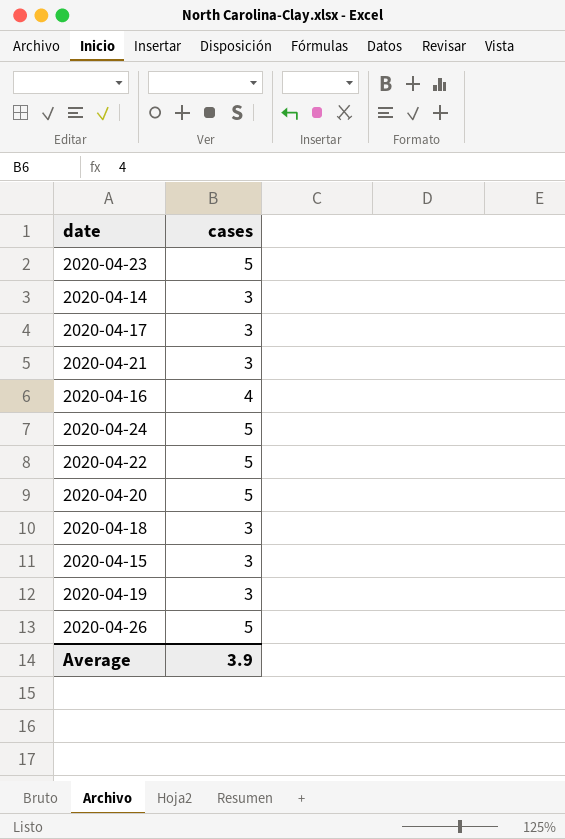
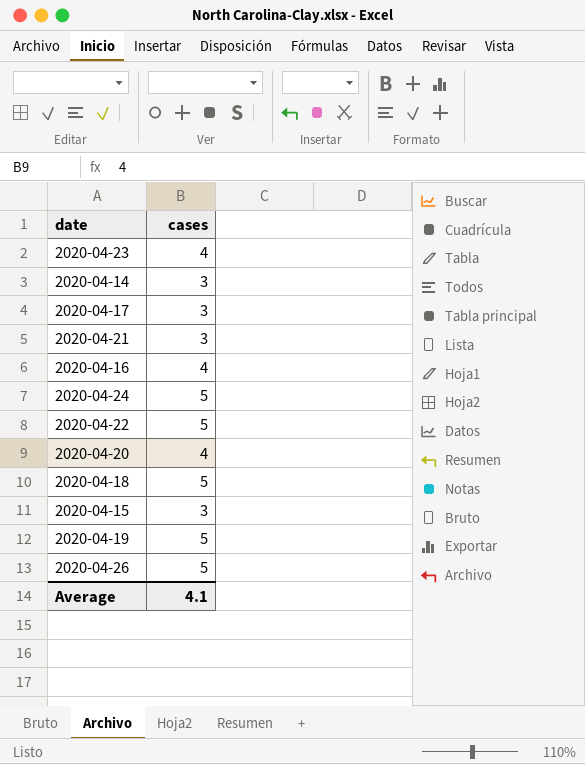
2020-04-23 | cases: 5 -> 4
2020-04-20 | cases: 5 -> 4
2020-04-18 | cases: 3 -> 5
2020-04-19 | cases: 3 -> 5
Average | cases: 3.9 -> 4.1

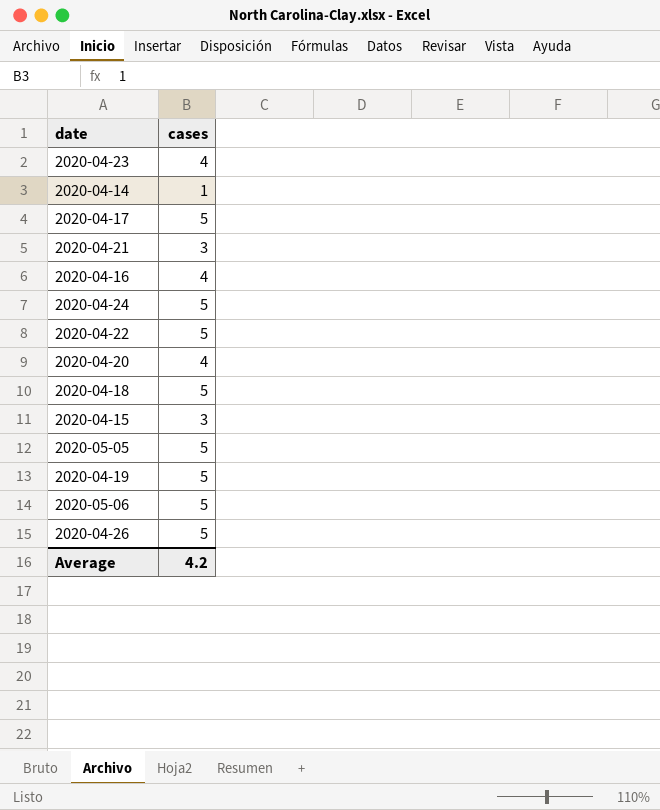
2020-04-14 | cases: 3 -> 1
2020-04-17 | cases: 3 -> 5
row 2020-05-05: none -> 5
row 2020-05-06: none -> 5
Average | cases: 4.1 -> 4.2

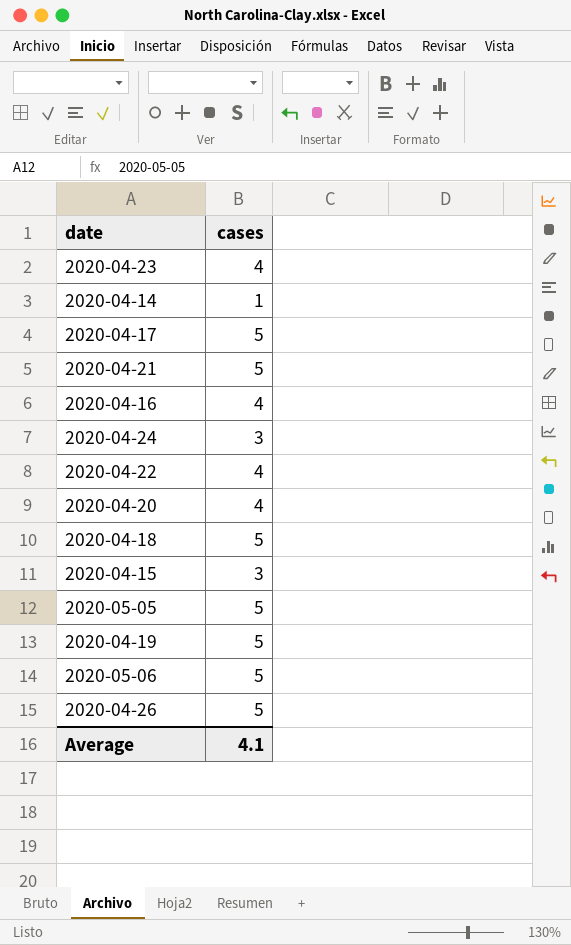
2020-04-21 | cases: 3 -> 5
2020-04-24 | cases: 5 -> 3
2020-04-22 | cases: 5 -> 4
Average | cases: 4.2 -> 4.1

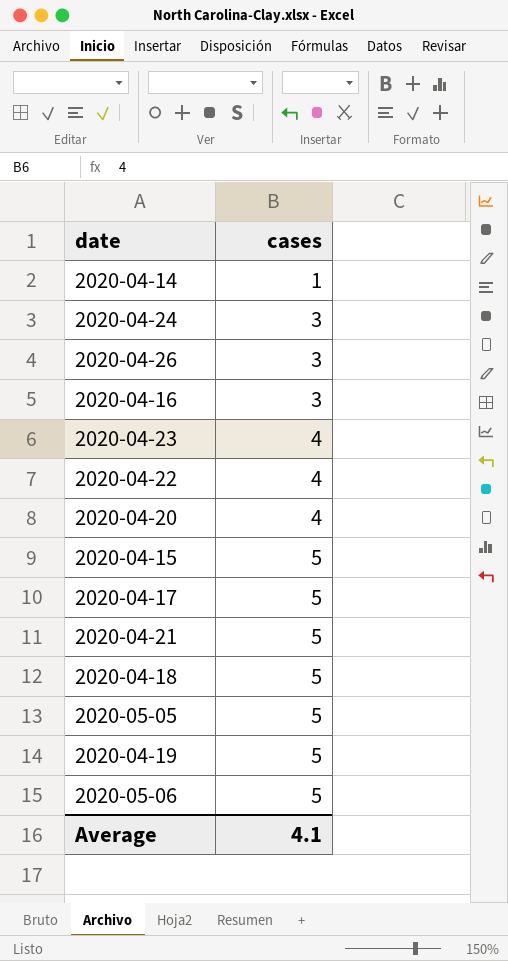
row order: none -> cases ascending
2020-04-26 | cases: 5 -> 3
2020-04-16 | cases: 4 -> 3
2020-04-15 | cases: 3 -> 5

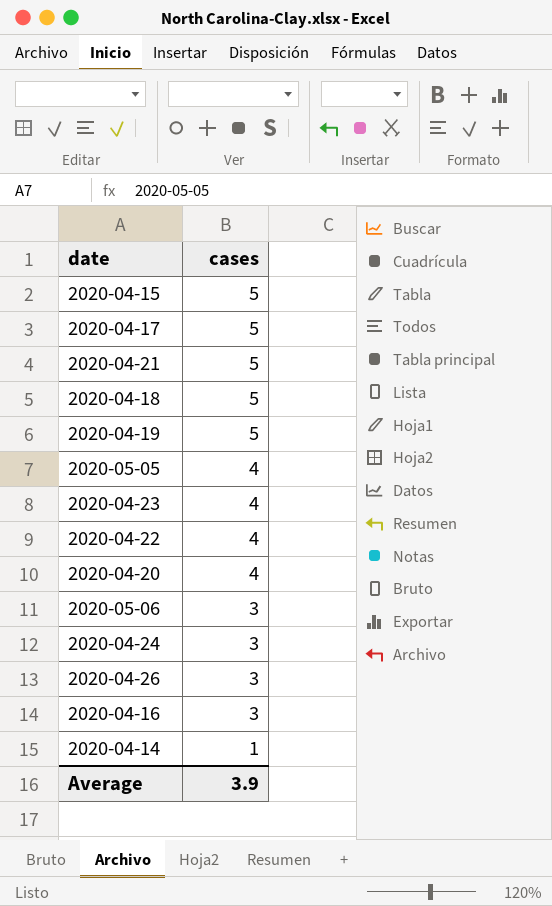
row order: cases ascending -> cases descending
2020-05-05 | cases: 5 -> 4
2020-05-06 | cases: 5 -> 3
Average | cases: 4.1 -> 3.9

